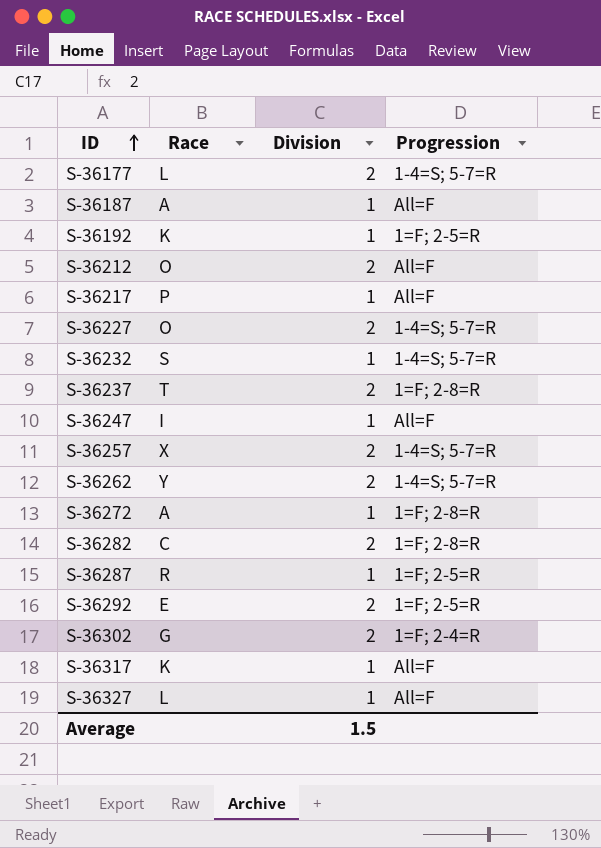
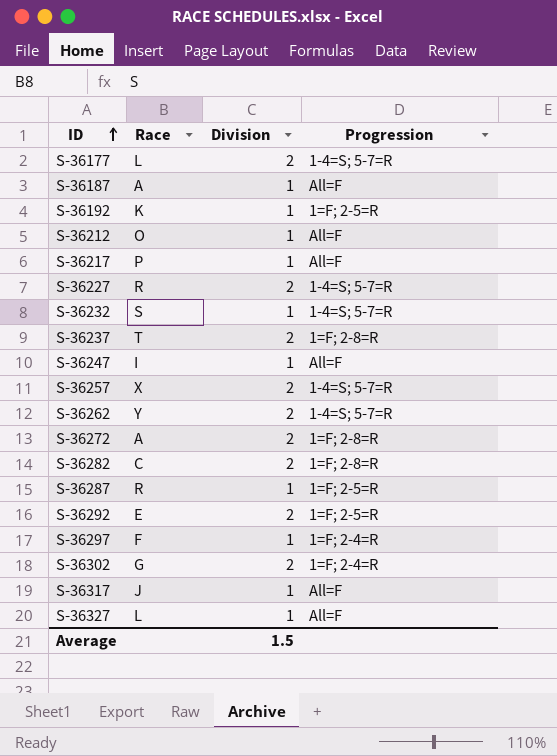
S-36212 | Division: 2 -> 1
S-36227 | Race: O -> R
S-36272 | Division: 1 -> 2
row S-36297: none -> F | 1 | 1=F; 2-4=R
S-36317 | Race: K -> J

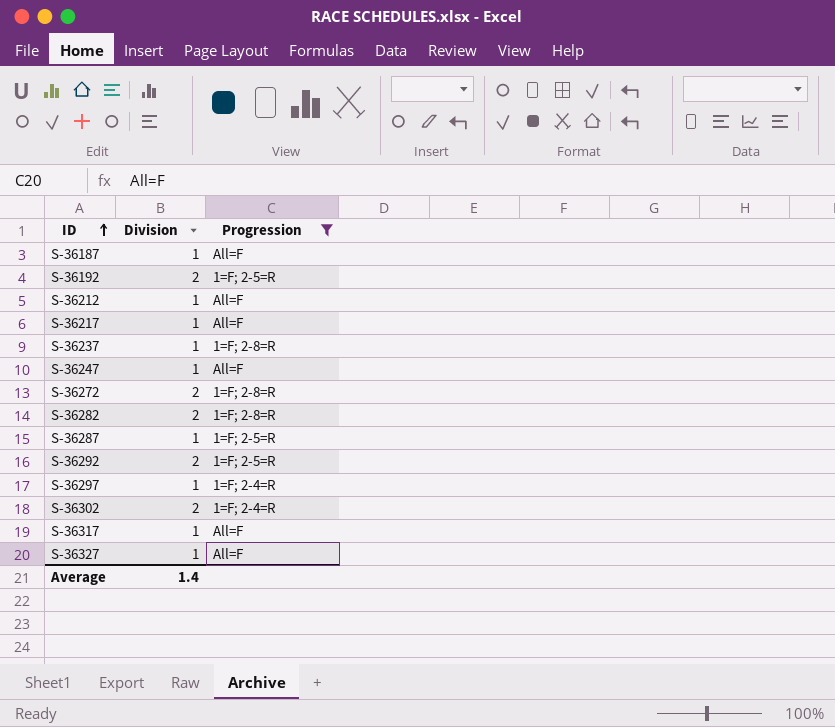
filter: none -> Progression != 1-4=S; 5-7=R
column Race | position: 2 -> none
S-36192 | Division: 1 -> 2
S-36237 | Division: 2 -> 1
Average | Division: 1.5 -> 1.4

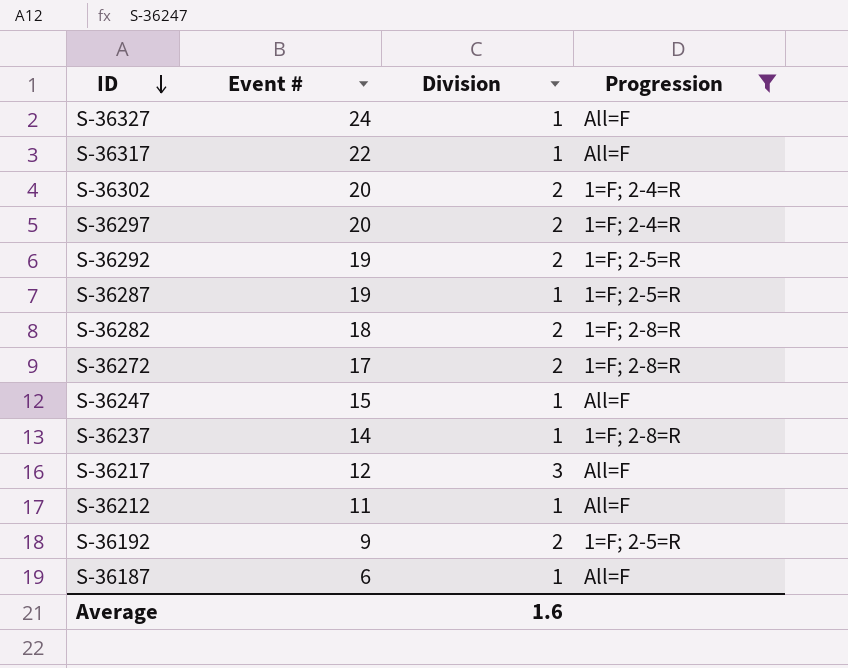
row order: ID ascending -> ID descending
column Event # | position: none -> 2
S-36297 | Division: 1 -> 2
S-36217 | Division: 1 -> 3
Average | Division: 1.4 -> 1.6

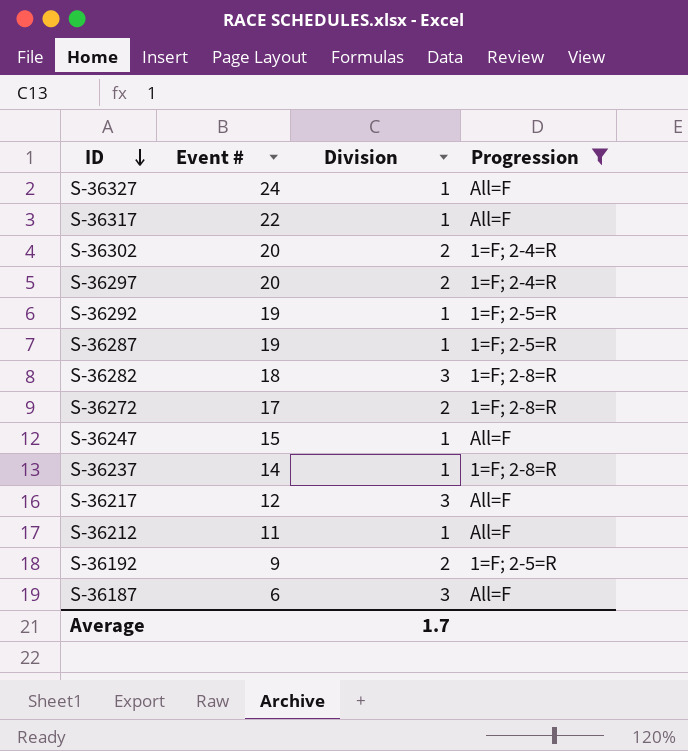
S-36292 | Division: 2 -> 1
S-36282 | Division: 2 -> 3
S-36187 | Division: 1 -> 3
Average | Division: 1.6 -> 1.7

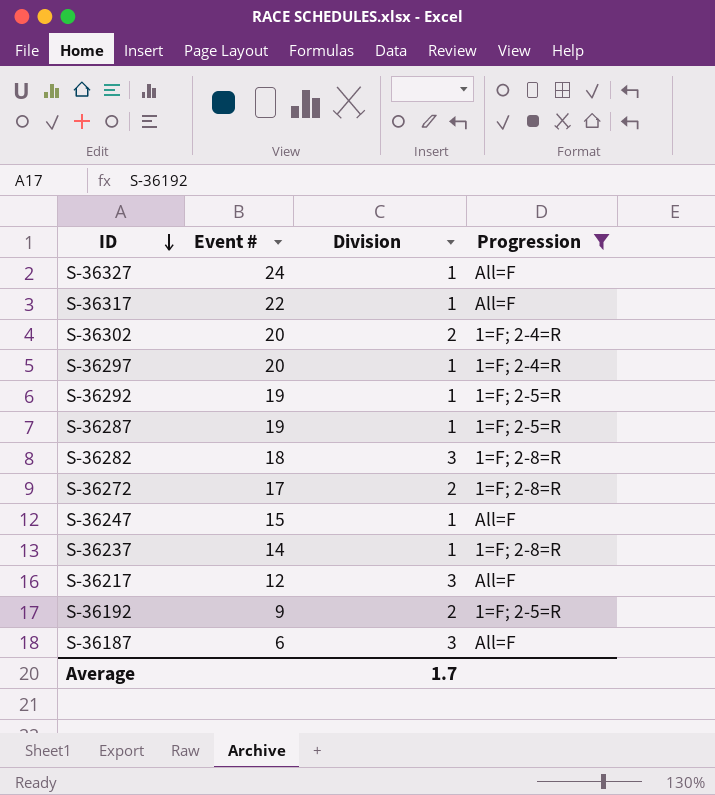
row S-36212: 11 | 1 | All=F -> none
S-36297 | Division: 2 -> 1

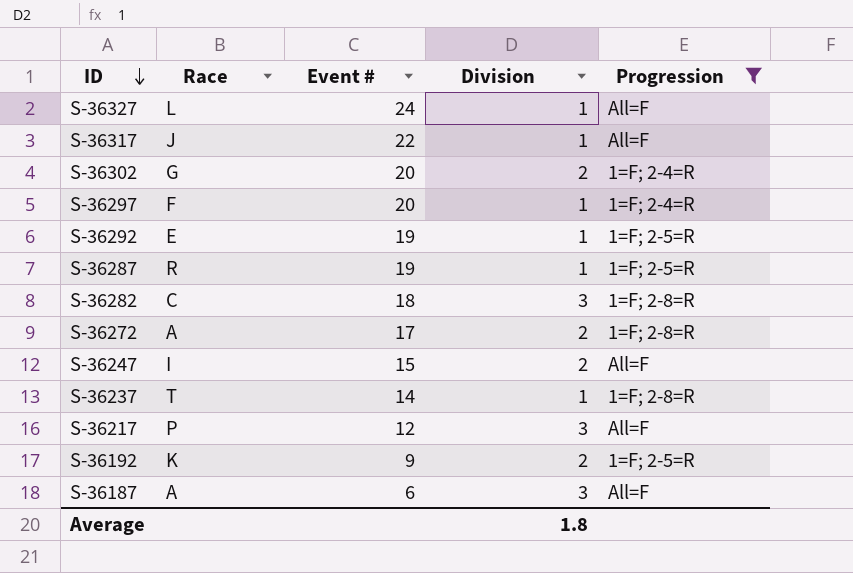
column Race | position: none -> 2
S-36247 | Division: 1 -> 2
Average | Division: 1.7 -> 1.8

